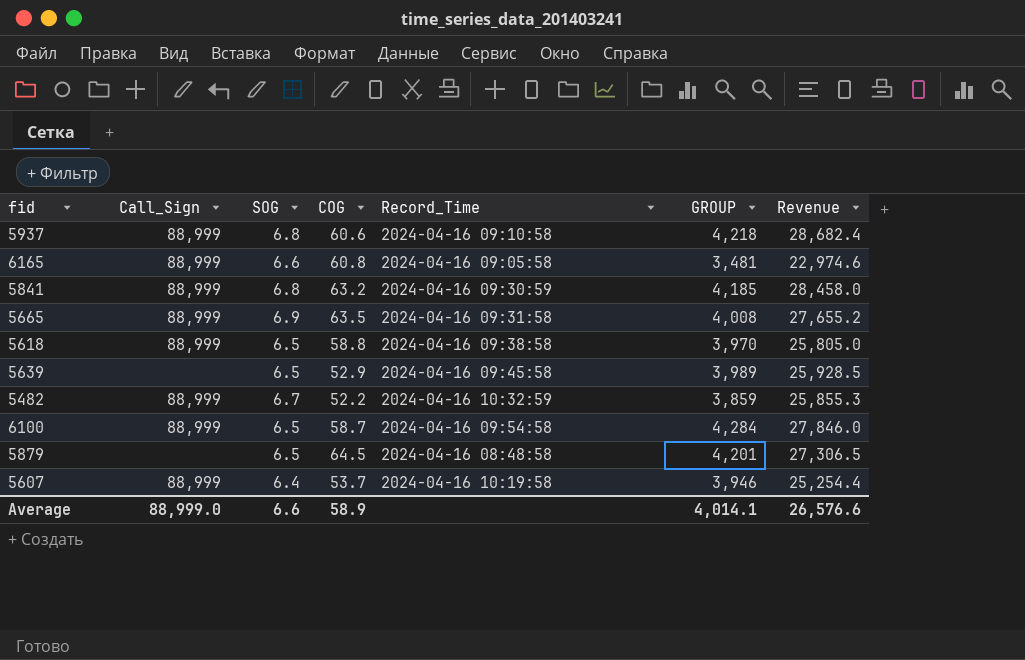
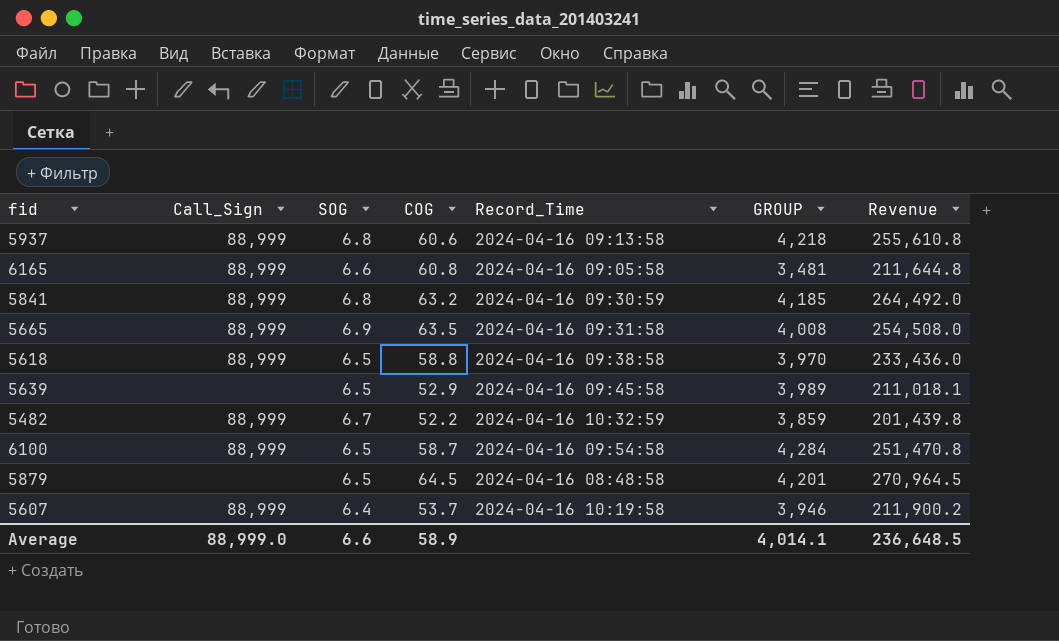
column Revenue | formula: [SOG] * [GROUP] -> [COG] * [GROUP]
5937 | Record_Time: 2024-04-16 09:10:58 -> 2024-04-16 09:13:58
Average | Revenue: 26,576.6 -> 236,648.5

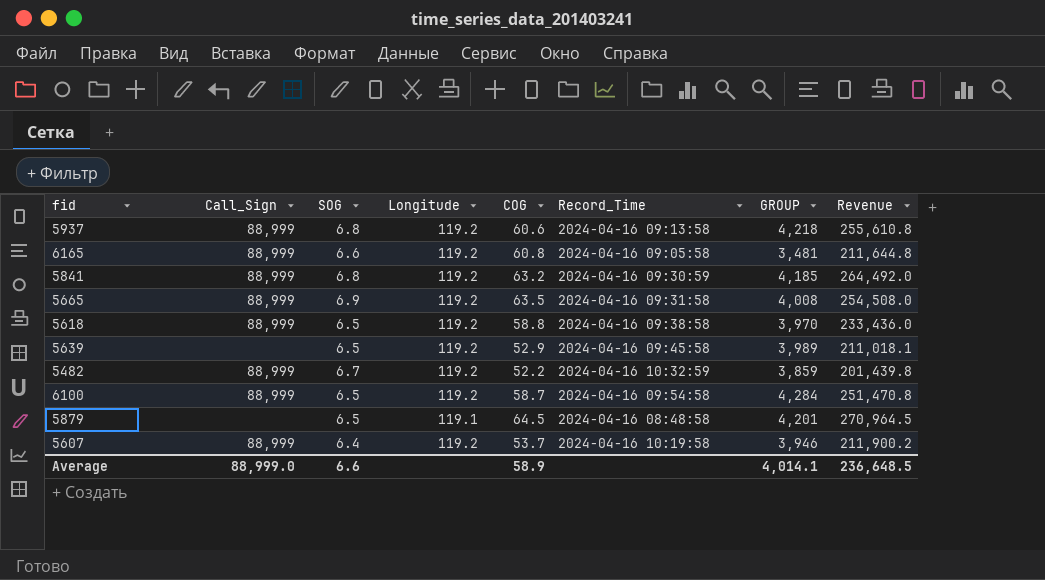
column Longitude | position: none -> 4

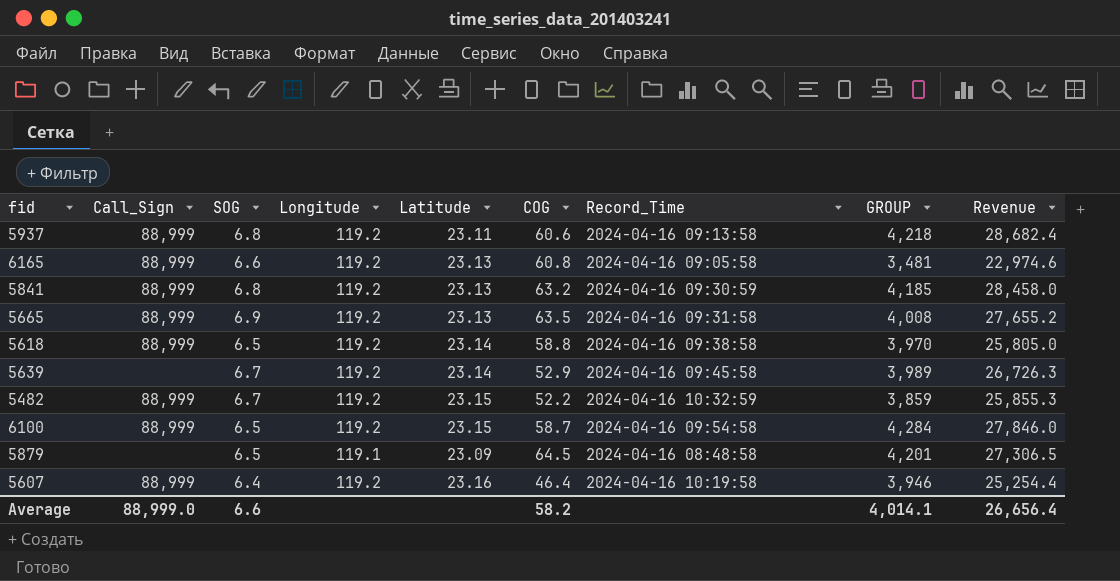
column Latitude | position: none -> 5
column Revenue | formula: [COG] * [GROUP] -> [SOG] * [GROUP]
5639 | SOG: 6.5 -> 6.7
5607 | COG: 53.7 -> 46.4
Average | COG: 58.9 -> 58.2
Average | Revenue: 236,648.5 -> 26,656.4

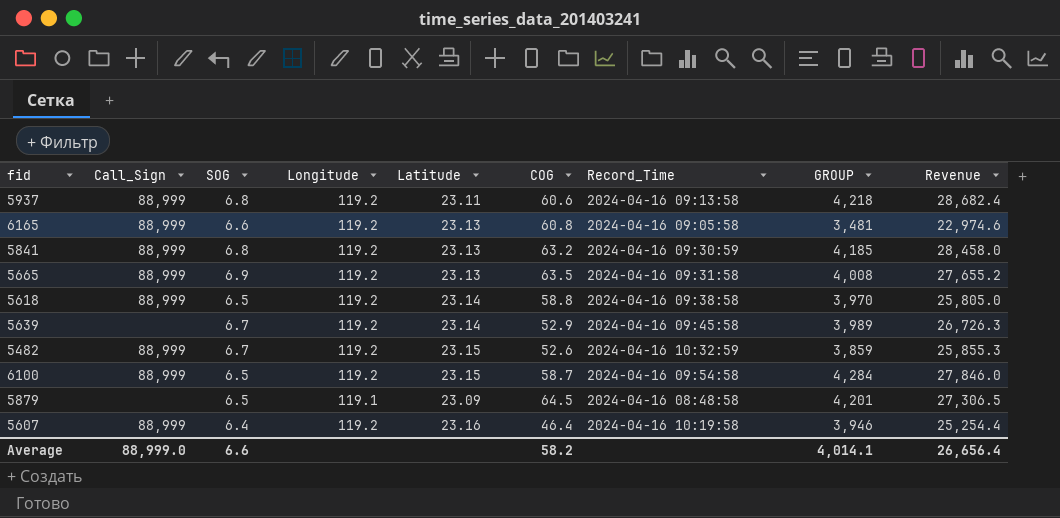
5482 | COG: 52.2 -> 52.6

